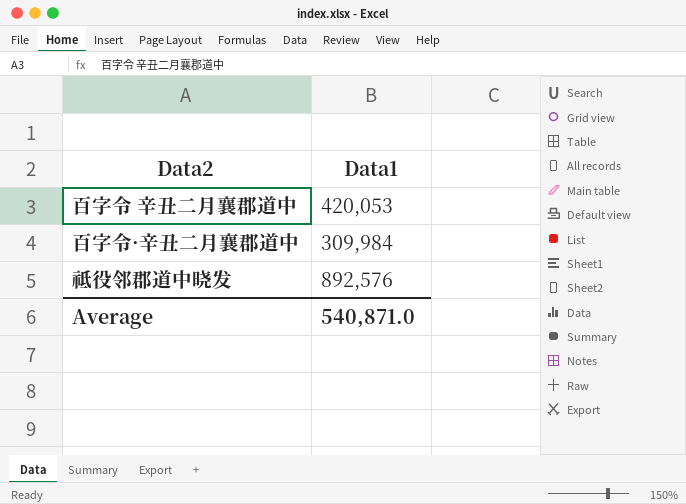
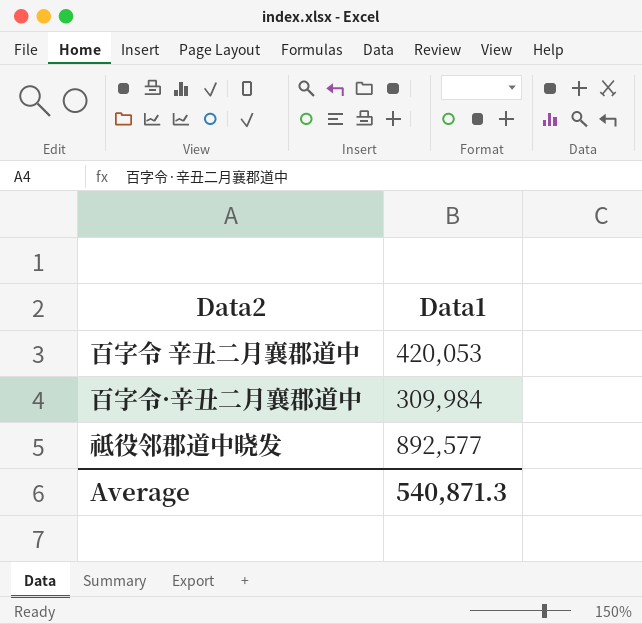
祗役邻郡道中晓发 | Data1: 892,576 -> 892,577
Average | Data1: 540,871.0 -> 540,871.3

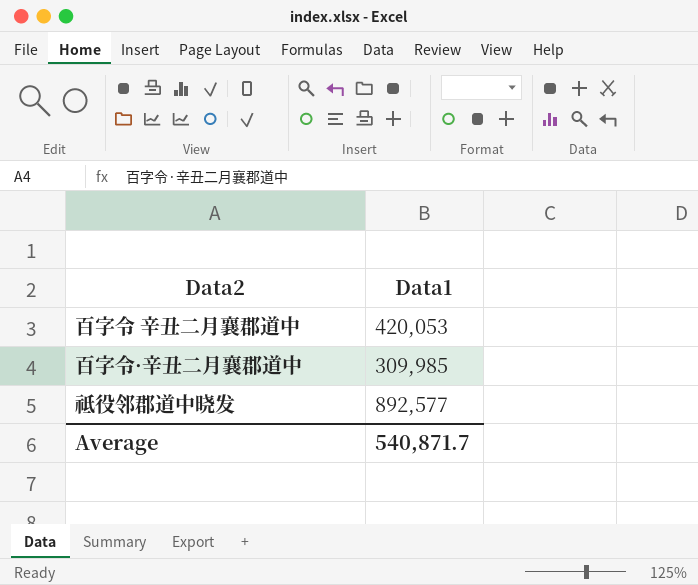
百字令·辛丑二月襄郡道中 | Data1: 309,984 -> 309,985
Average | Data1: 540,871.3 -> 540,871.7

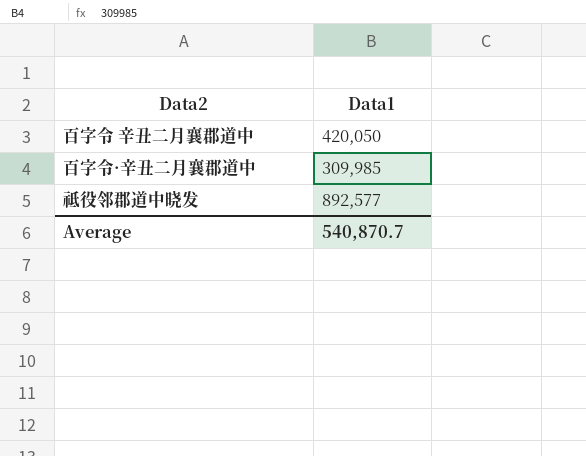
百字令 辛丑二月襄郡道中 | Data1: 420,053 -> 420,050
Average | Data1: 540,871.7 -> 540,870.7

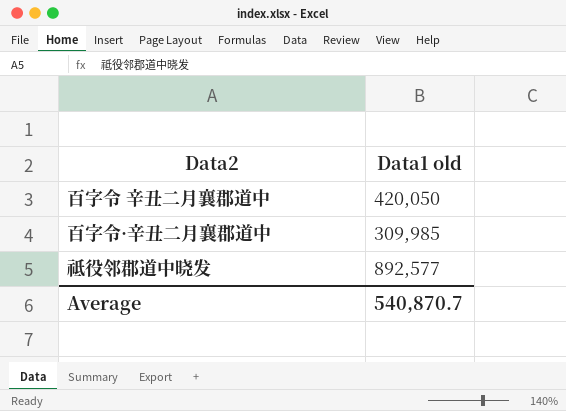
column name: Data1 -> Data1 old

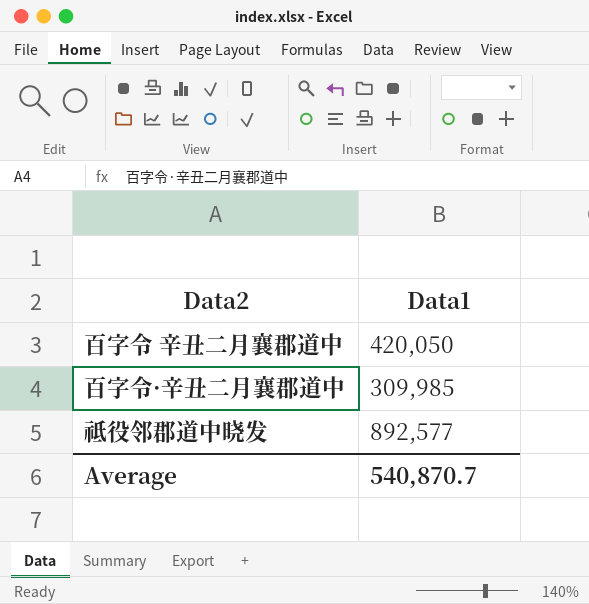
column name: Data1 old -> Data1

